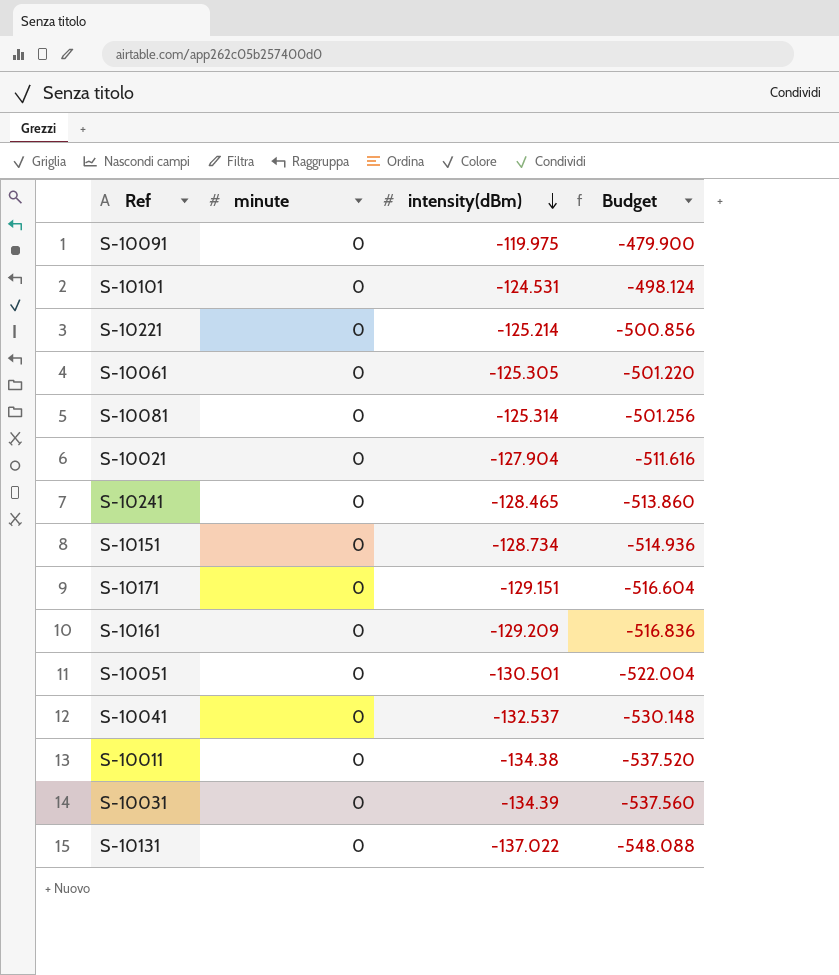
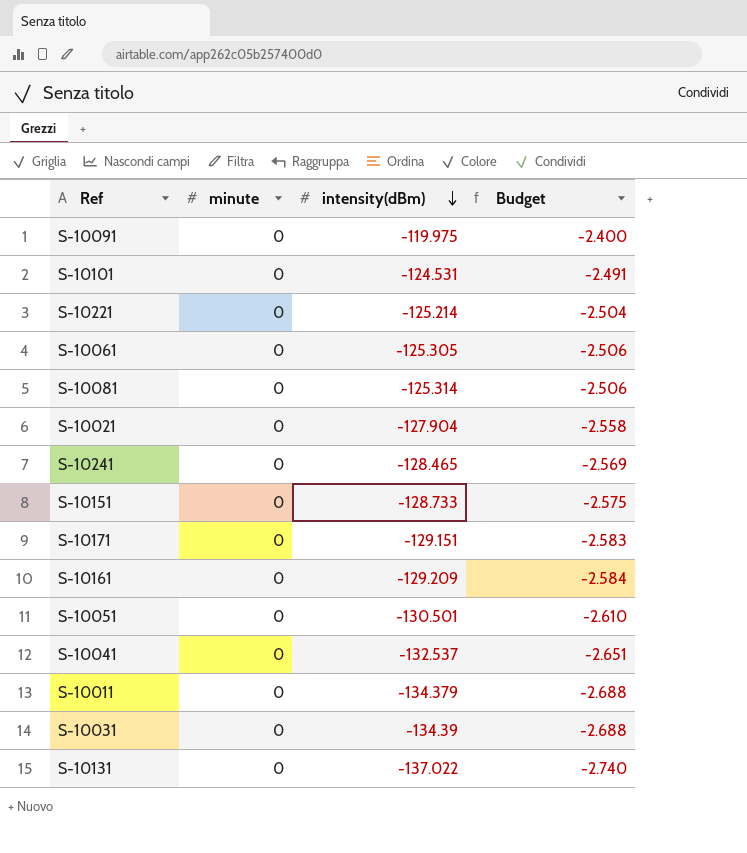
column Budget | formula: [intensity(dBm)] * 4 -> [intensity(dBm)] * 0.02
S-10151 | intensity(dBm): -128.734 -> -128.733
S-10011 | intensity(dBm): -134.38 -> -134.379

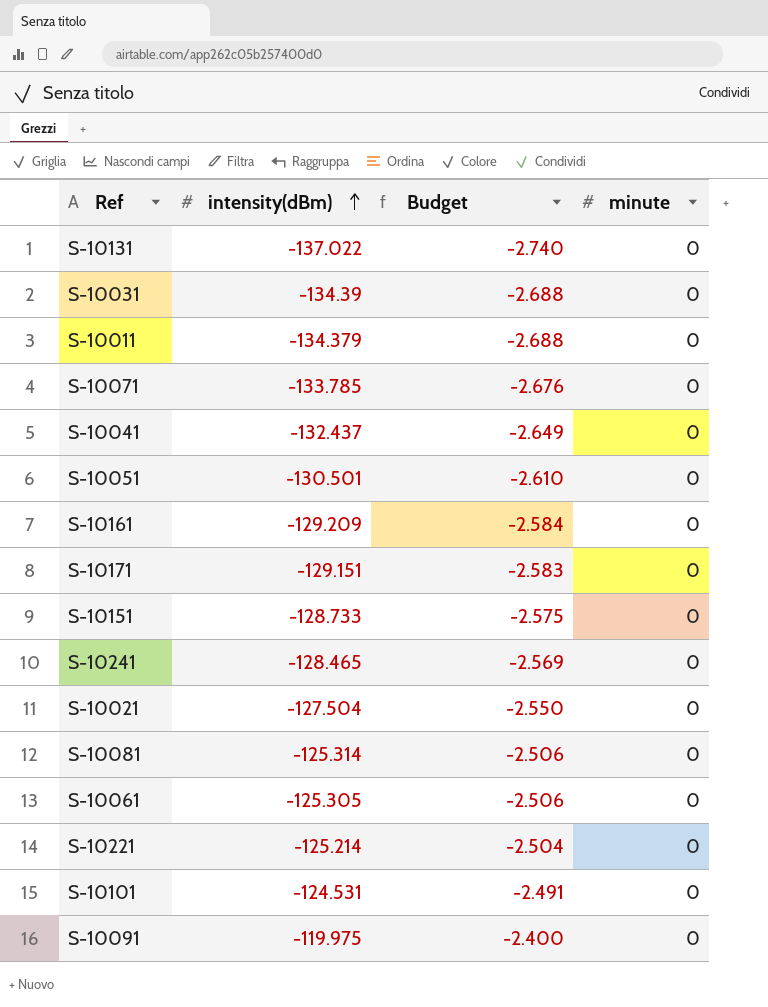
row order: intensity(dBm) descending -> intensity(dBm) ascending
column minute | position: 2 -> 4
row S-10071: none -> -133.785 | -2.676 | 0
S-10041 | intensity(dBm): -132.537 -> -132.437
S-10041 | Budget: -2.651 -> -2.649
S-10021 | intensity(dBm): -127.904 -> -127.504
S-10021 | Budget: -2.558 -> -2.550

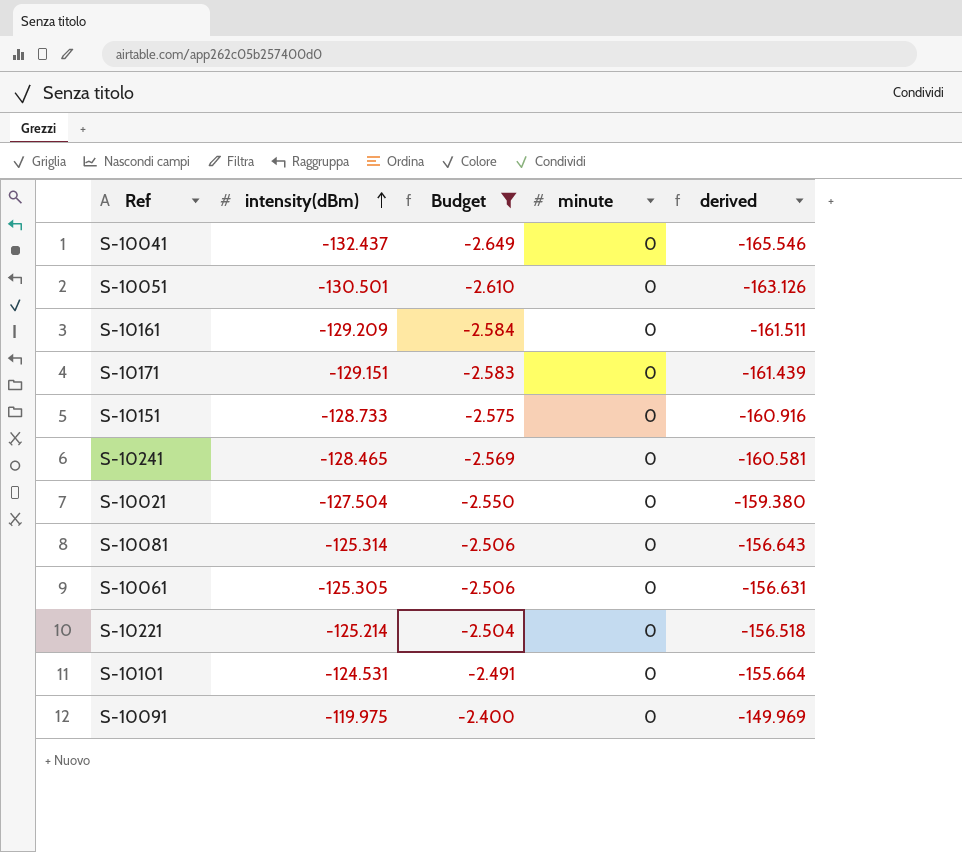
filter: none -> Budget >= -2.649
column derived | formula: none -> [intensity(dBm)] * 1.25

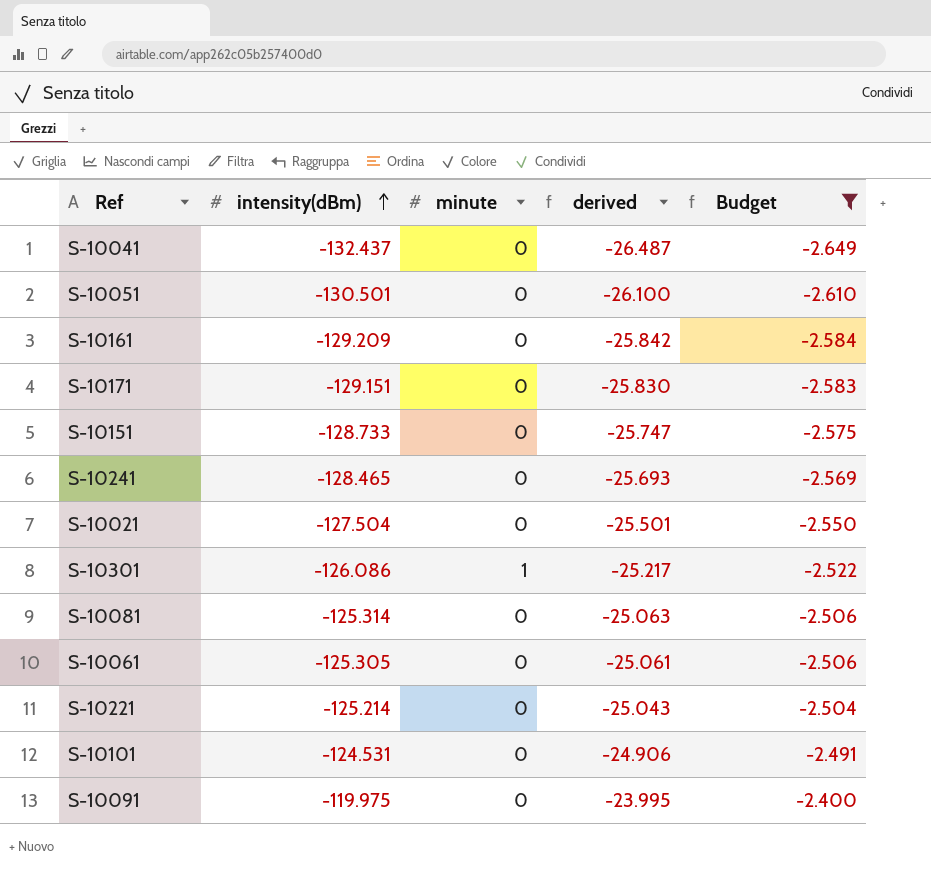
column derived | formula: [intensity(dBm)] * 1.25 -> [intensity(dBm)] * 0.2
column Budget | position: 3 -> 5
row S-10301: none -> -126.086 | 1 | -25.217 | -2.522

